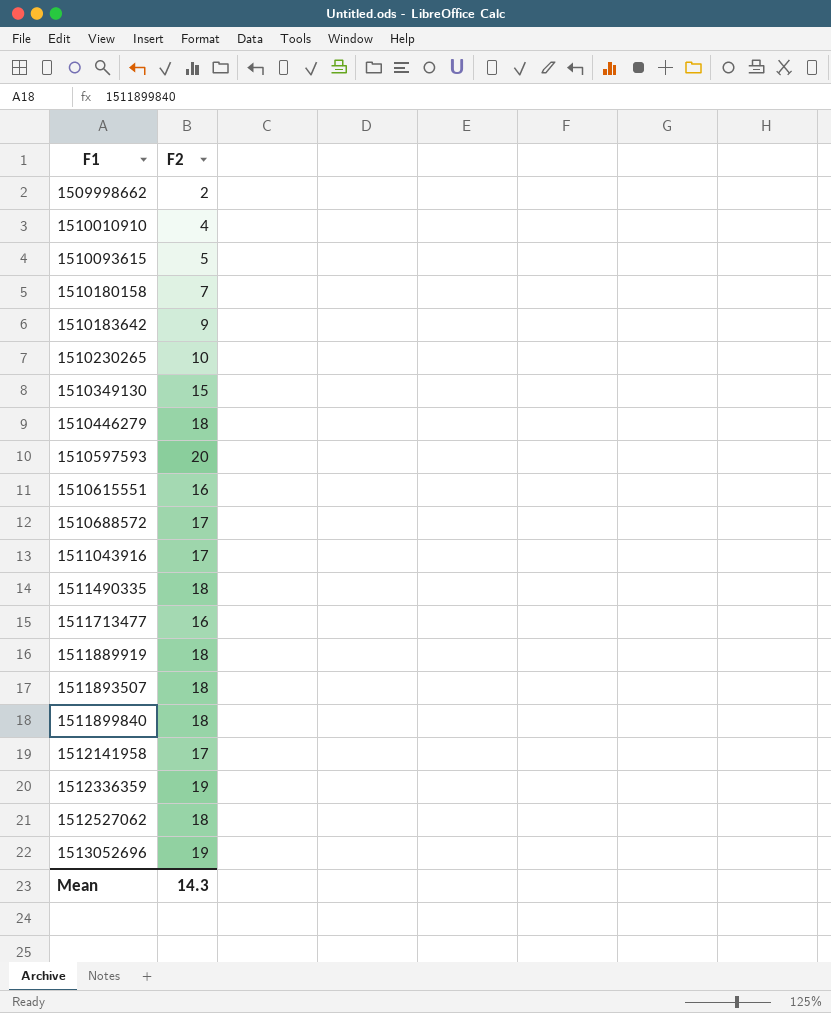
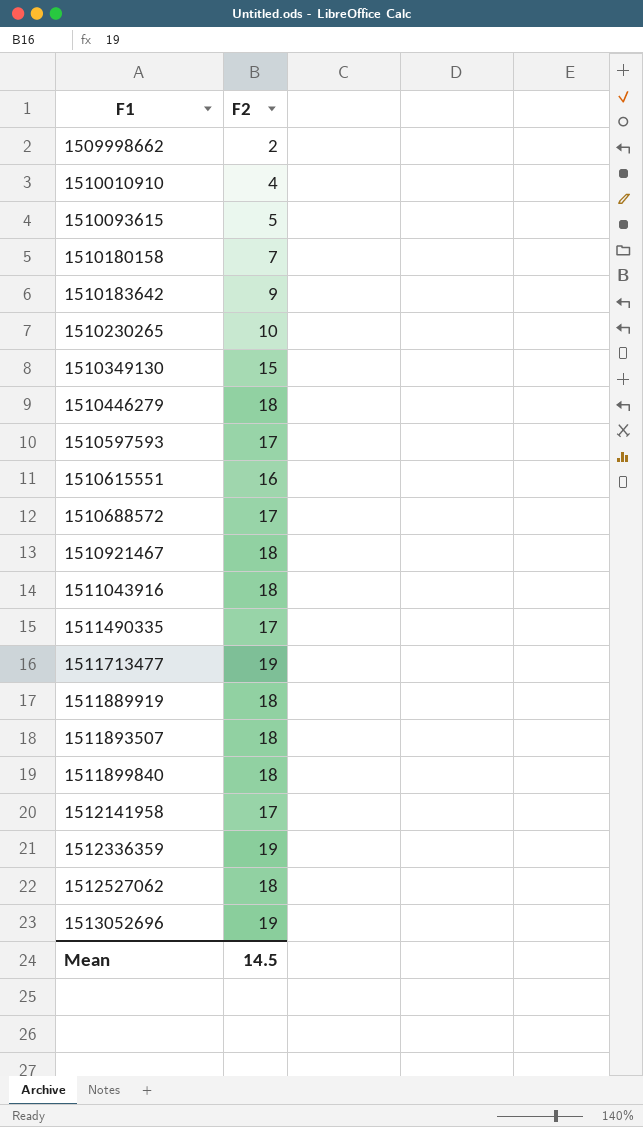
1510597593 | F2: 20 -> 17
row 1510921467: none -> 18
1511043916 | F2: 17 -> 18
1511490335 | F2: 18 -> 17
1511713477 | F2: 16 -> 19
Mean | F2: 14.3 -> 14.5

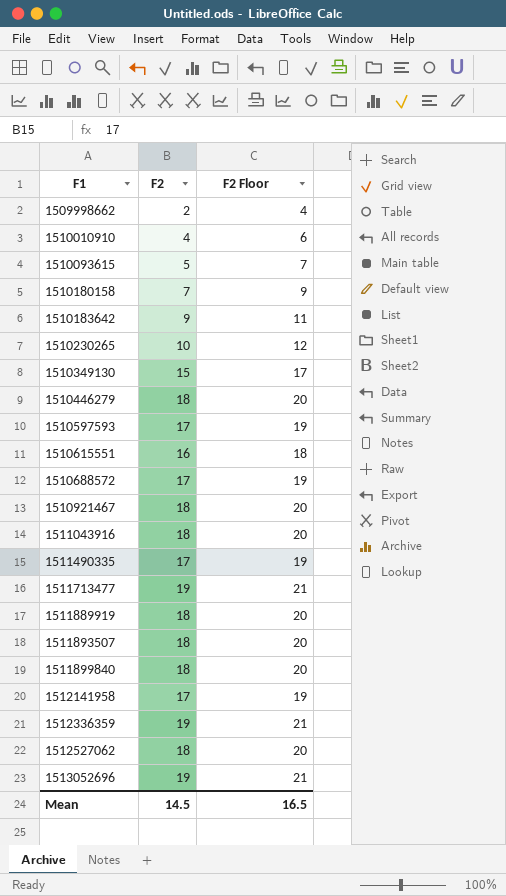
column F2 Floor | formula: none -> [F2] + 2

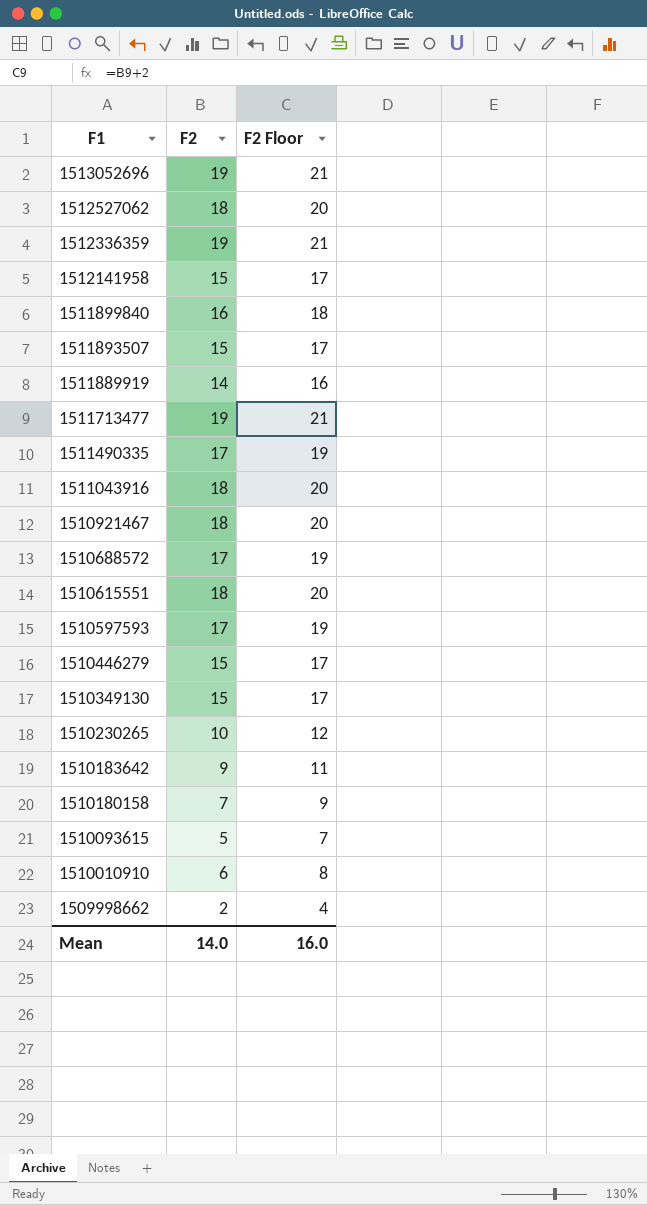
row order: F1 ascending -> F1 descending
1512141958 | F2: 17 -> 15
1512141958 | F2 Floor: 19 -> 17
1511899840 | F2: 18 -> 16
1511899840 | F2 Floor: 20 -> 18
1511893507 | F2: 18 -> 15
1511893507 | F2 Floor: 20 -> 17
1511889919 | F2: 18 -> 14
1511889919 | F2 Floor: 20 -> 16
1510615551 | F2: 16 -> 18
1510615551 | F2 Floor: 18 -> 20
1510446279 | F2: 18 -> 15
1510446279 | F2 Floor: 20 -> 17
1510010910 | F2: 4 -> 6
1510010910 | F2 Floor: 6 -> 8
Mean | F2: 14.5 -> 14.0
Mean | F2 Floor: 16.5 -> 16.0

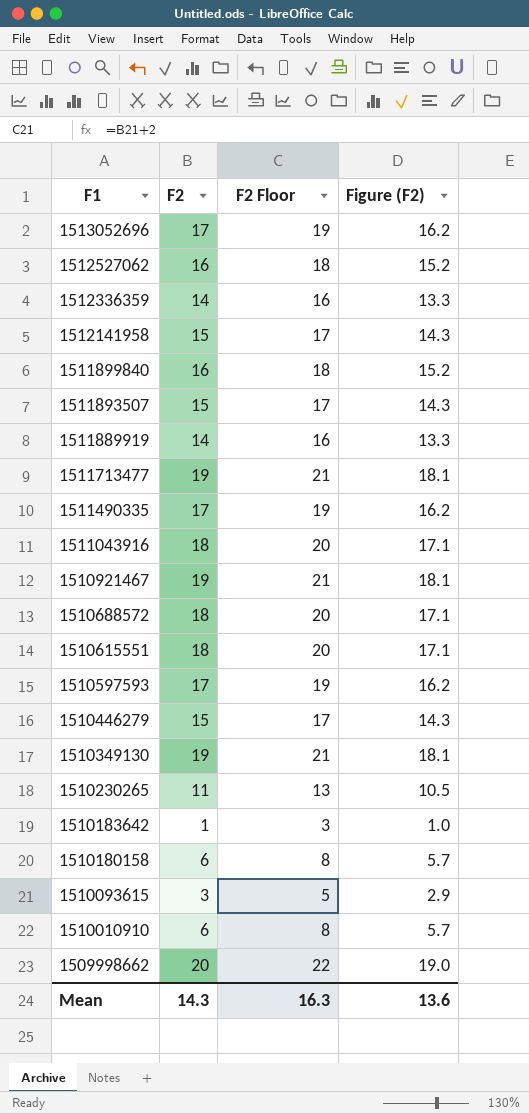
column Figure (F2) | formula: none -> [F2] * 0.95
1513052696 | F2: 19 -> 17
1513052696 | F2 Floor: 21 -> 19
1512527062 | F2: 18 -> 16
1512527062 | F2 Floor: 20 -> 18
1512336359 | F2: 19 -> 14
1512336359 | F2 Floor: 21 -> 16
1510921467 | F2: 18 -> 19
1510921467 | F2 Floor: 20 -> 21
1510688572 | F2: 17 -> 18
1510688572 | F2 Floor: 19 -> 20
1510349130 | F2: 15 -> 19
1510349130 | F2 Floor: 17 -> 21
1510230265 | F2: 10 -> 11
1510230265 | F2 Floor: 12 -> 13
1510183642 | F2: 9 -> 1
1510183642 | F2 Floor: 11 -> 3
1510180158 | F2: 7 -> 6
1510180158 | F2 Floor: 9 -> 8
1510093615 | F2: 5 -> 3
1510093615 | F2 Floor: 7 -> 5
1509998662 | F2: 2 -> 20
1509998662 | F2 Floor: 4 -> 22
Mean | F2: 14.0 -> 14.3
Mean | F2 Floor: 16.0 -> 16.3

